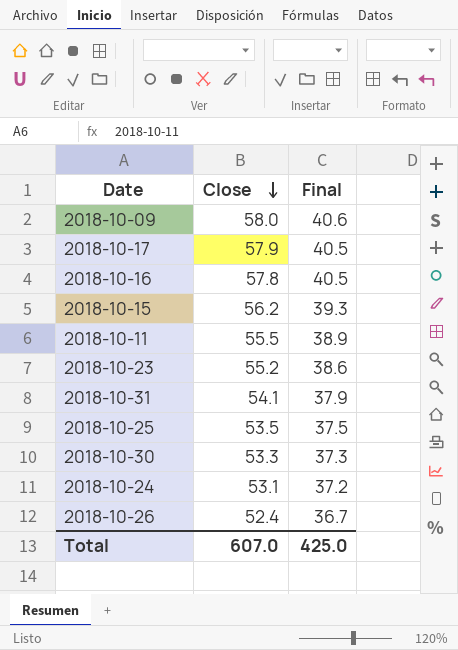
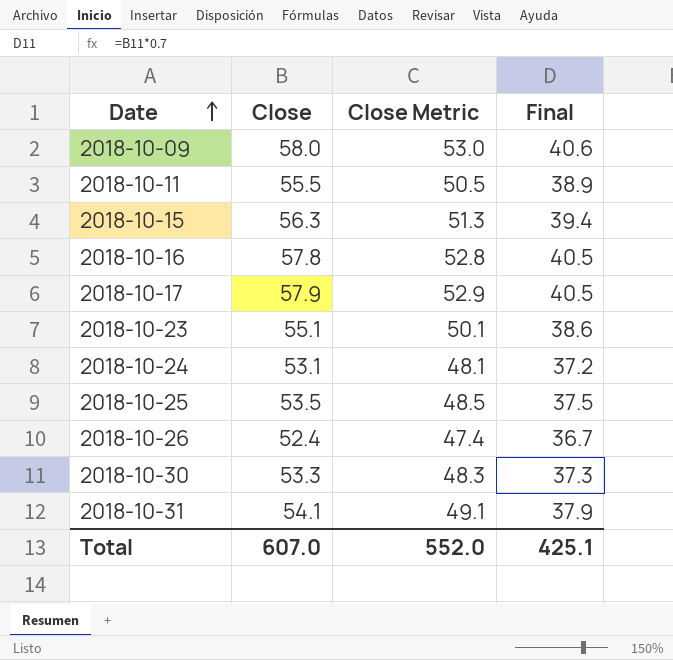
row order: Close descending -> Date ascending
column Close Metric | formula: none -> [Close] - 5
2018-10-15 | Close: 56.2 -> 56.3
2018-10-15 | Final: 39.3 -> 39.4
2018-10-23 | Close: 55.2 -> 55.1
Total | Final: 425.0 -> 425.1

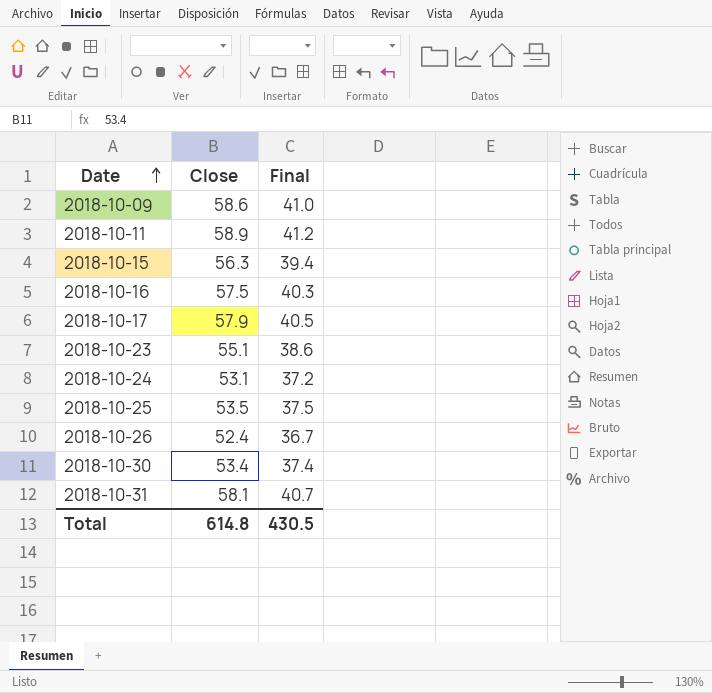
column Close Metric | formula: [Close] - 5 -> none
2018-10-09 | Close: 58.0 -> 58.6
2018-10-09 | Final: 40.6 -> 41.0
2018-10-11 | Close: 55.5 -> 58.9
2018-10-11 | Final: 38.9 -> 41.2
2018-10-16 | Close: 57.8 -> 57.5
2018-10-16 | Final: 40.5 -> 40.3
2018-10-30 | Close: 53.3 -> 53.4
2018-10-30 | Final: 37.3 -> 37.4
2018-10-31 | Close: 54.1 -> 58.1
2018-10-31 | Final: 37.9 -> 40.7
Total | Close: 607.0 -> 614.8
Total | Final: 425.1 -> 430.5

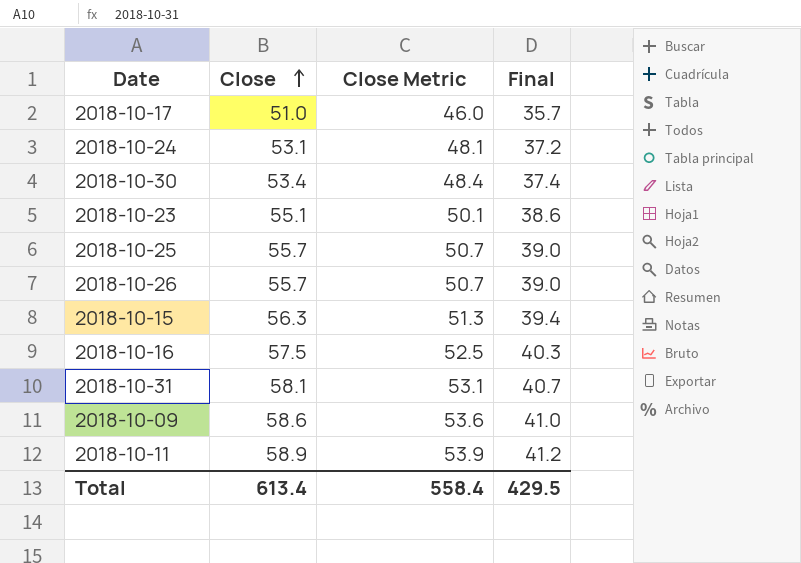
row order: Date ascending -> Close ascending
column Close Metric | formula: none -> [Close] - 5
2018-10-17 | Close: 57.9 -> 51.0
2018-10-17 | Final: 40.5 -> 35.7
2018-10-25 | Close: 53.5 -> 55.7
2018-10-25 | Final: 37.5 -> 39.0
2018-10-26 | Close: 52.4 -> 55.7
2018-10-26 | Final: 36.7 -> 39.0
Total | Close: 614.8 -> 613.4
Total | Final: 430.5 -> 429.5

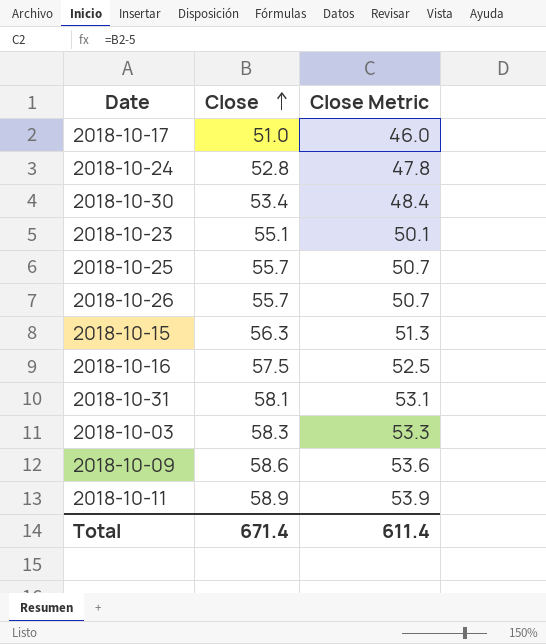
column Final | formula: [Close] * 0.7 -> none
2018-10-24 | Close: 53.1 -> 52.8
2018-10-24 | Close Metric: 48.1 -> 47.8
row 2018-10-03: none -> 58.3 | 53.3
Total | Close: 613.4 -> 671.4
Total | Close Metric: 558.4 -> 611.4

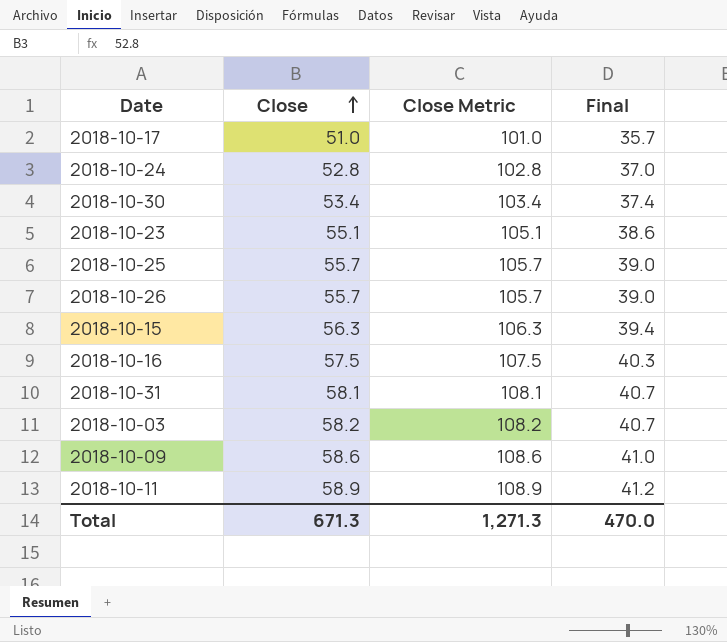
column Close Metric | formula: [Close] - 5 -> [Close] + 50
column Final | formula: none -> [Close] * 0.7
2018-10-03 | Close: 58.3 -> 58.2
Total | Close: 671.4 -> 671.3
Total | Close Metric: 611.4 -> 1,271.3

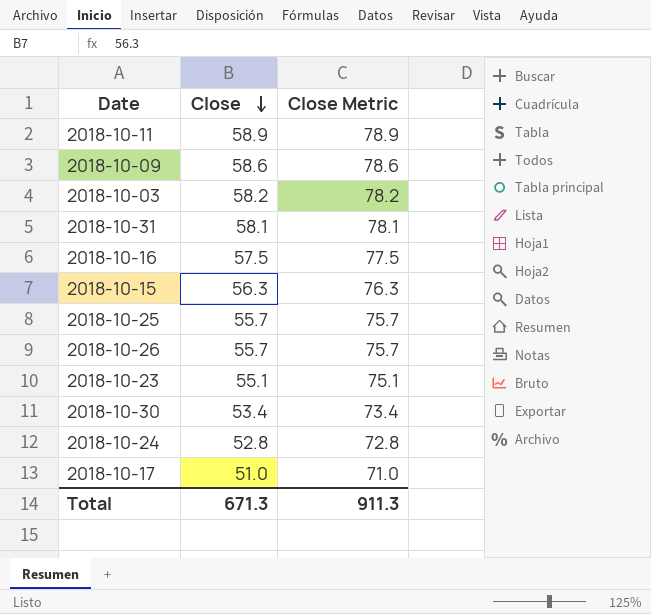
row order: Close ascending -> Close descending
column Final | formula: [Close] * 0.7 -> none
column Close Metric | formula: [Close] + 50 -> [Close] + 20
Total | Close Metric: 1,271.3 -> 911.3

